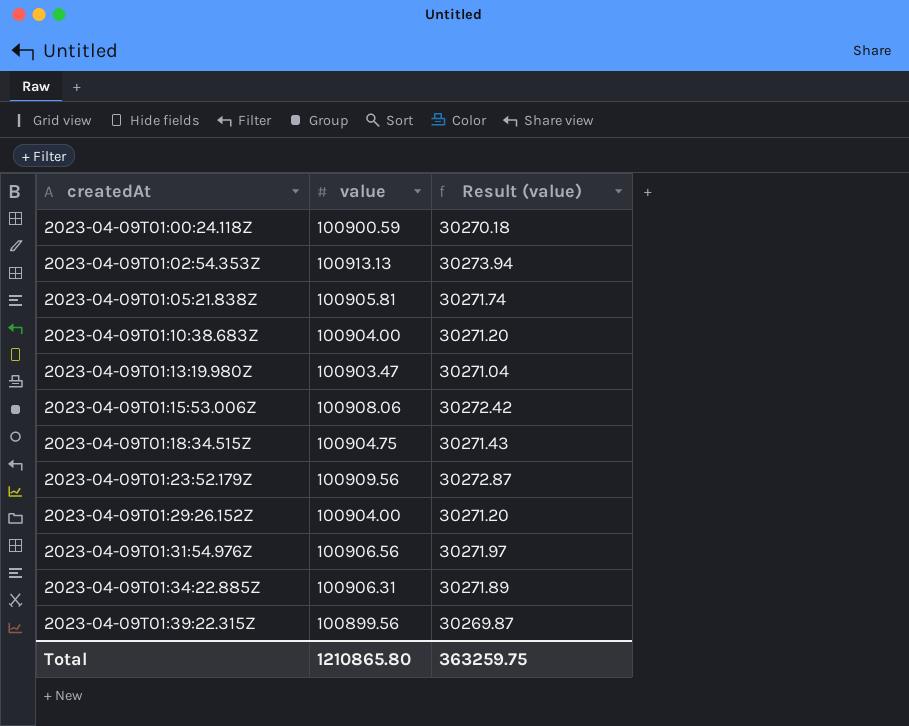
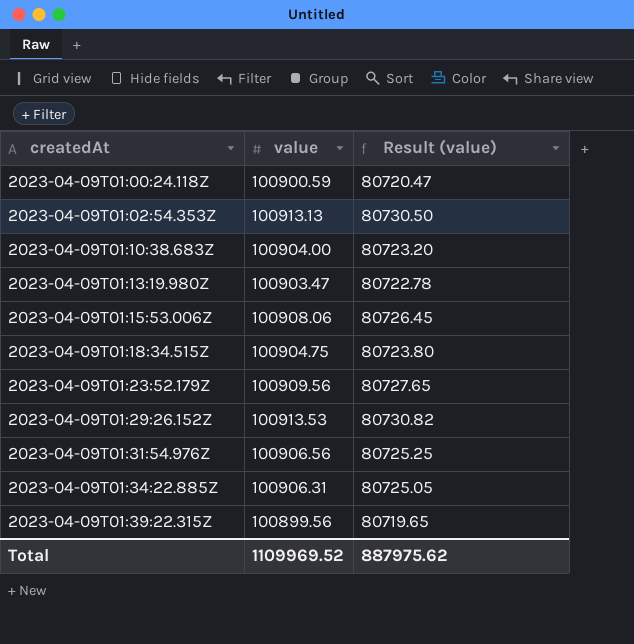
column Result (value) | formula: [value] * 0.3 -> [value] * 0.8
row 2023-04-09T01:05:21.838Z: 100905.81 | 30271.74 -> none
2023-04-09T01:29:26.152Z | value: 100904.00 -> 100913.53
Total | value: 1210865.80 -> 1109969.52
Total | Result (value): 363259.75 -> 887975.62

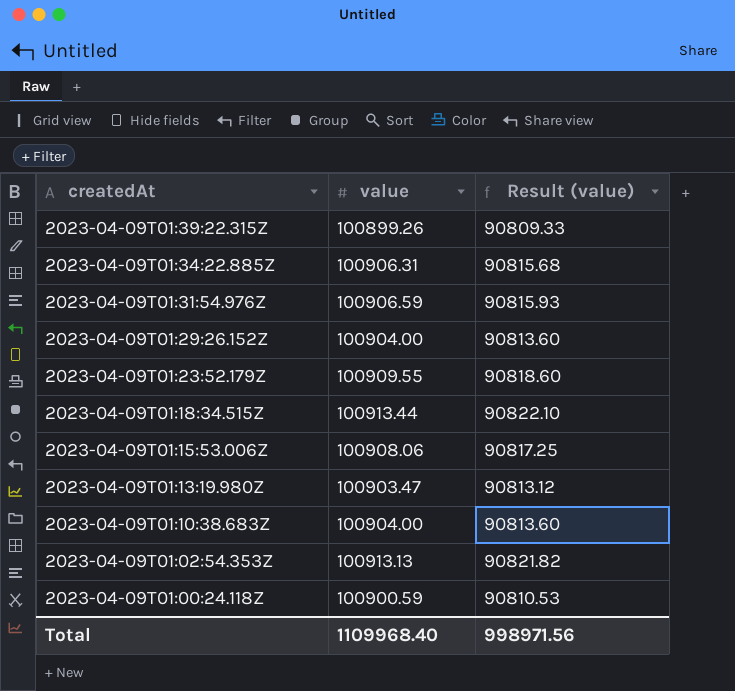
row order: createdAt ascending -> createdAt descending
column Result (value) | formula: [value] * 0.8 -> [value] * 0.9
2023-04-09T01:39:22.315Z | value: 100899.56 -> 100899.26
2023-04-09T01:31:54.976Z | value: 100906.56 -> 100906.59
2023-04-09T01:29:26.152Z | value: 100913.53 -> 100904.00
2023-04-09T01:23:52.179Z | value: 100909.56 -> 100909.55
2023-04-09T01:18:34.515Z | value: 100904.75 -> 100913.44
Total | value: 1109969.52 -> 1109968.40
Total | Result (value): 887975.62 -> 998971.56

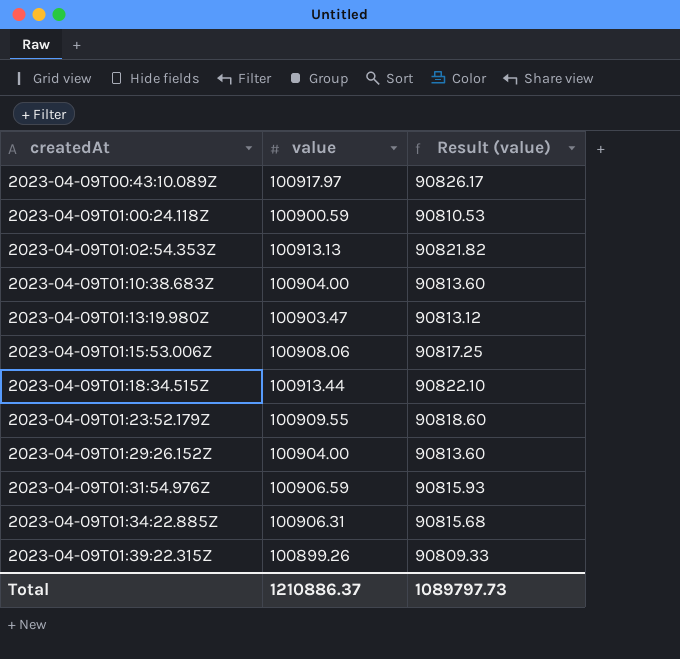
row order: createdAt descending -> createdAt ascending
row 2023-04-09T00:43:10.089Z: none -> 100917.97 | 90826.17
Total | value: 1109968.40 -> 1210886.37
Total | Result (value): 998971.56 -> 1089797.73

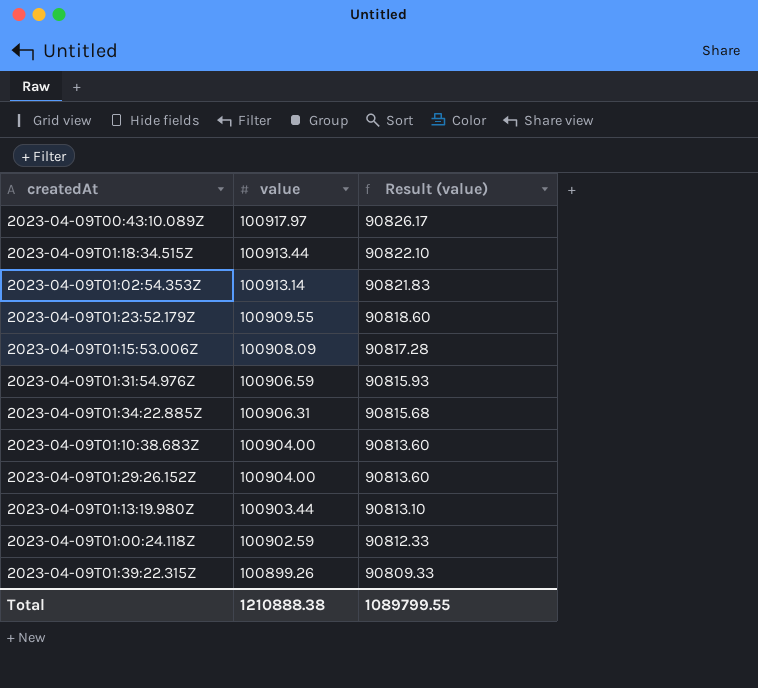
row order: createdAt ascending -> value descending
2023-04-09T01:02:54.353Z | value: 100913.13 -> 100913.14
2023-04-09T01:02:54.353Z | Result (value): 90821.82 -> 90821.83
2023-04-09T01:15:53.006Z | value: 100908.06 -> 100908.09
2023-04-09T01:15:53.006Z | Result (value): 90817.25 -> 90817.28
2023-04-09T01:13:19.980Z | value: 100903.47 -> 100903.44
2023-04-09T01:13:19.980Z | Result (value): 90813.12 -> 90813.10
2023-04-09T01:00:24.118Z | value: 100900.59 -> 100902.59
2023-04-09T01:00:24.118Z | Result (value): 90810.53 -> 90812.33
Total | value: 1210886.37 -> 1210888.38
Total | Result (value): 1089797.73 -> 1089799.55

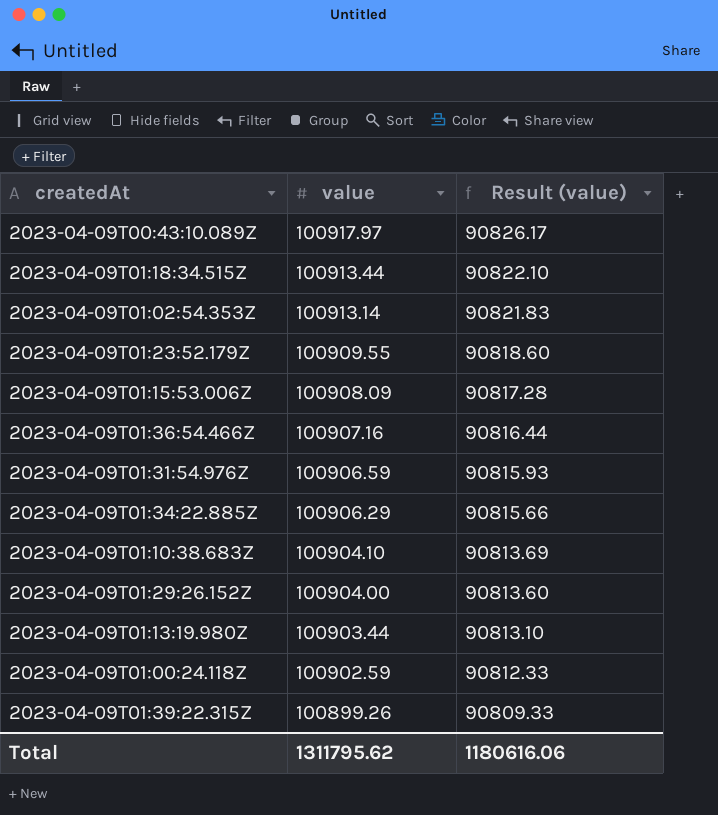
row 2023-04-09T01:36:54.466Z: none -> 100907.16 | 90816.44
2023-04-09T01:34:22.885Z | value: 100906.31 -> 100906.29
2023-04-09T01:34:22.885Z | Result (value): 90815.68 -> 90815.66
2023-04-09T01:10:38.683Z | value: 100904.00 -> 100904.10
2023-04-09T01:10:38.683Z | Result (value): 90813.60 -> 90813.69
Total | value: 1210888.38 -> 1311795.62
Total | Result (value): 1089799.55 -> 1180616.06

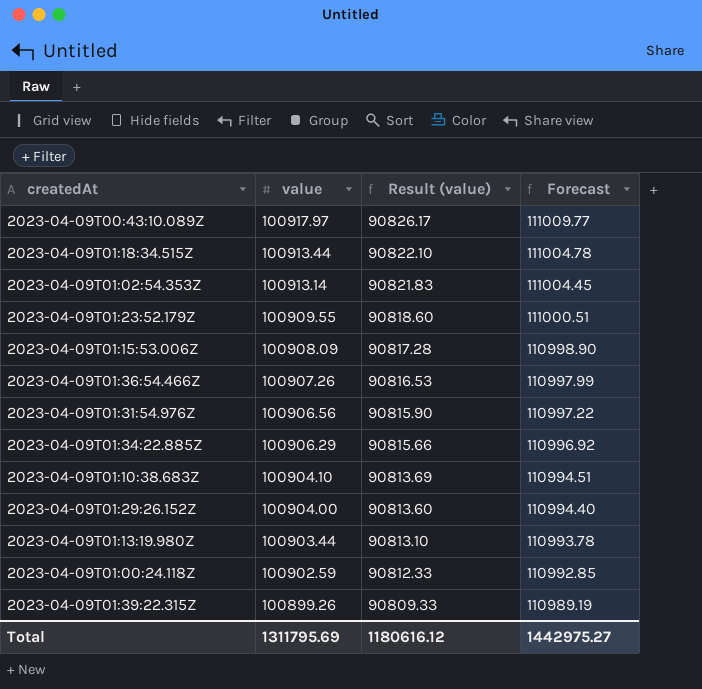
column Forecast | formula: none -> [value] * 1.1
2023-04-09T01:36:54.466Z | value: 100907.16 -> 100907.26
2023-04-09T01:36:54.466Z | Result (value): 90816.44 -> 90816.53
2023-04-09T01:31:54.976Z | value: 100906.59 -> 100906.56
2023-04-09T01:31:54.976Z | Result (value): 90815.93 -> 90815.90
Total | value: 1311795.62 -> 1311795.69
Total | Result (value): 1180616.06 -> 1180616.12

